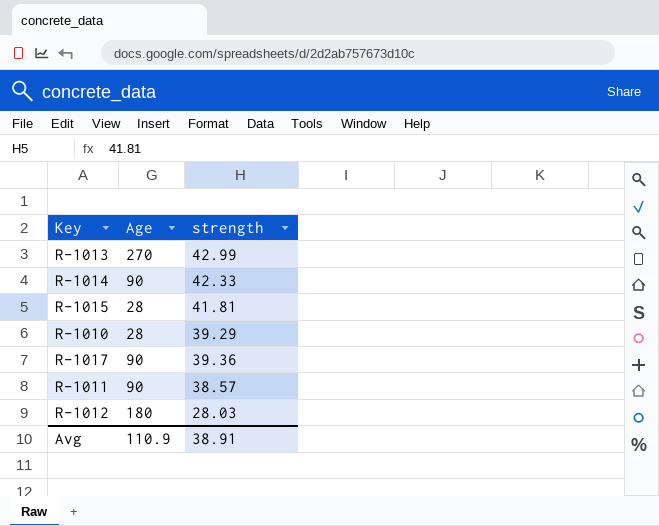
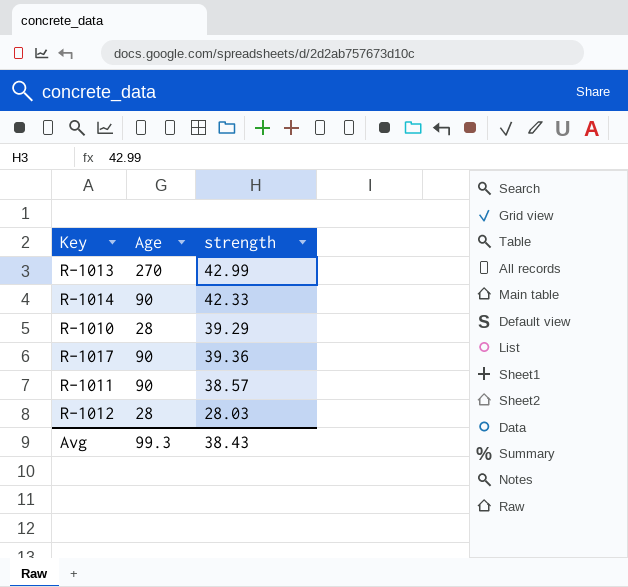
row R-1015: 28 | 41.81 -> none
R-1012 | Age: 180 -> 28
Avg | Age: 110.9 -> 99.3
Avg | strength: 38.91 -> 38.43

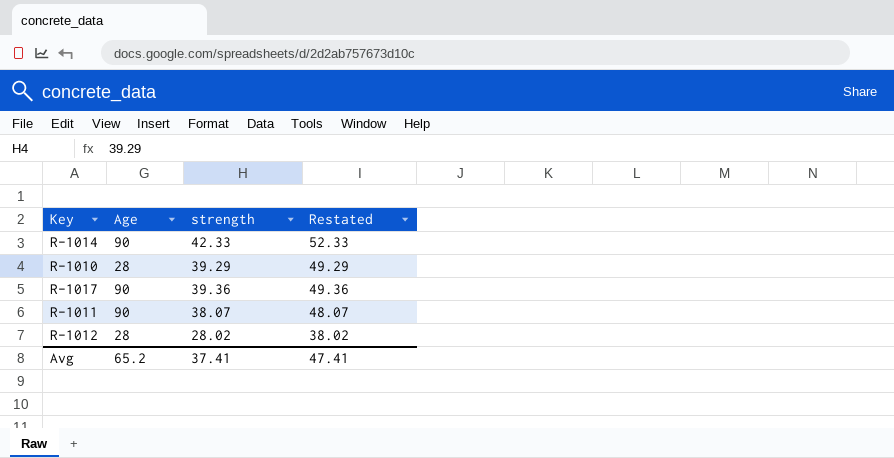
column Restated | formula: none -> [strength] + 10
row R-1013: 270 | 42.99 -> none
R-1011 | strength: 38.57 -> 38.07
R-1012 | strength: 28.03 -> 28.02
Avg | Age: 99.3 -> 65.2
Avg | strength: 38.43 -> 37.41

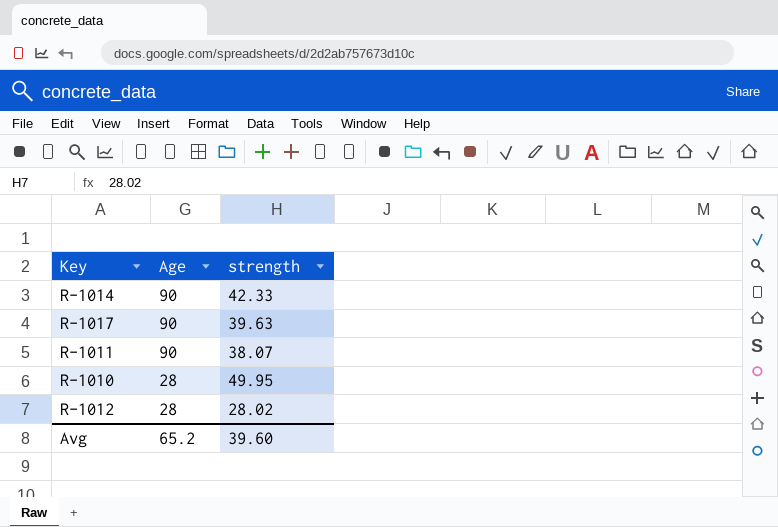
row order: none -> Age descending
column Restated | formula: [strength] + 10 -> none
R-1017 | strength: 39.36 -> 39.63
R-1010 | strength: 39.29 -> 49.95
Avg | strength: 37.41 -> 39.60

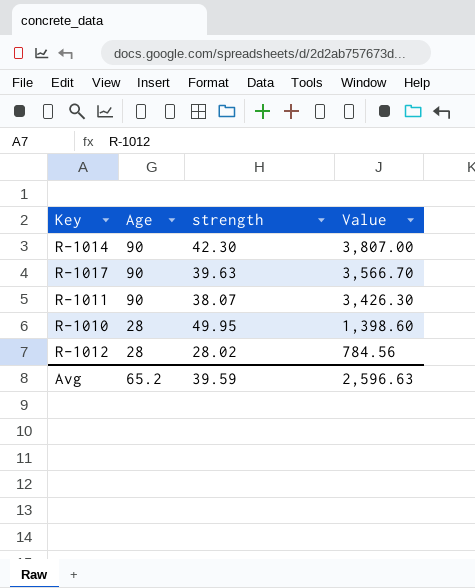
column Value | formula: none -> [Age] * [strength]
R-1014 | strength: 42.33 -> 42.30
Avg | strength: 39.60 -> 39.59

